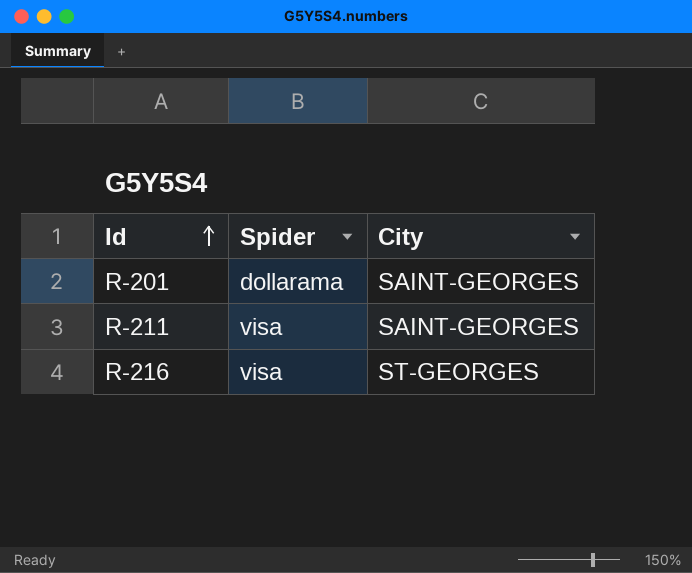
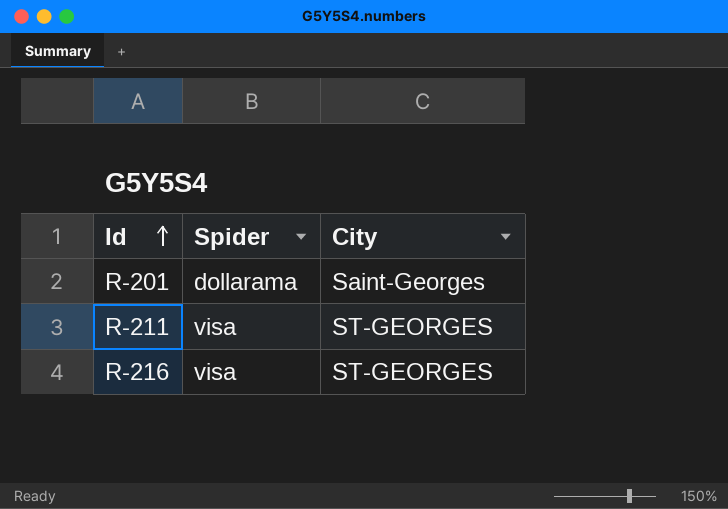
R-201 | City: SAINT-GEORGES -> Saint-Georges
R-211 | City: SAINT-GEORGES -> ST-GEORGES

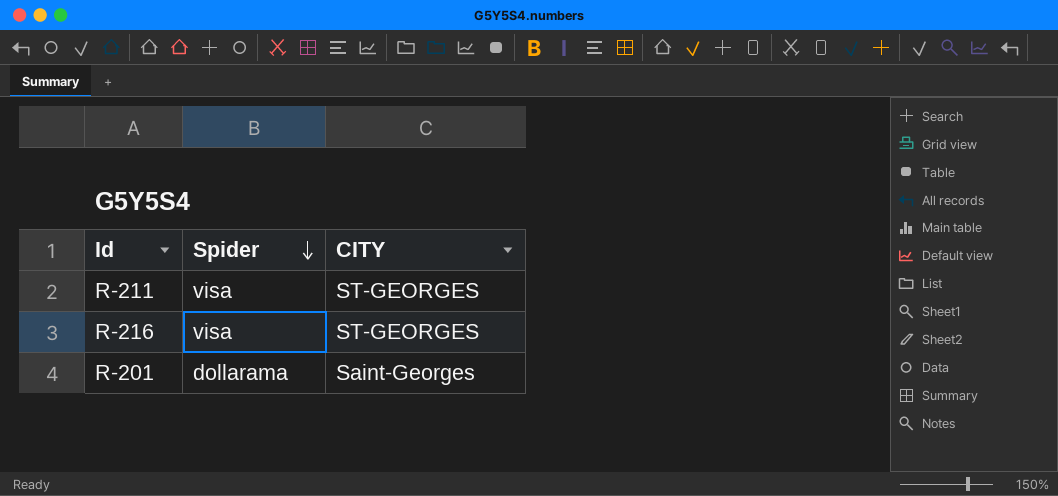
row order: Id ascending -> Spider descending
column name: City -> CITY

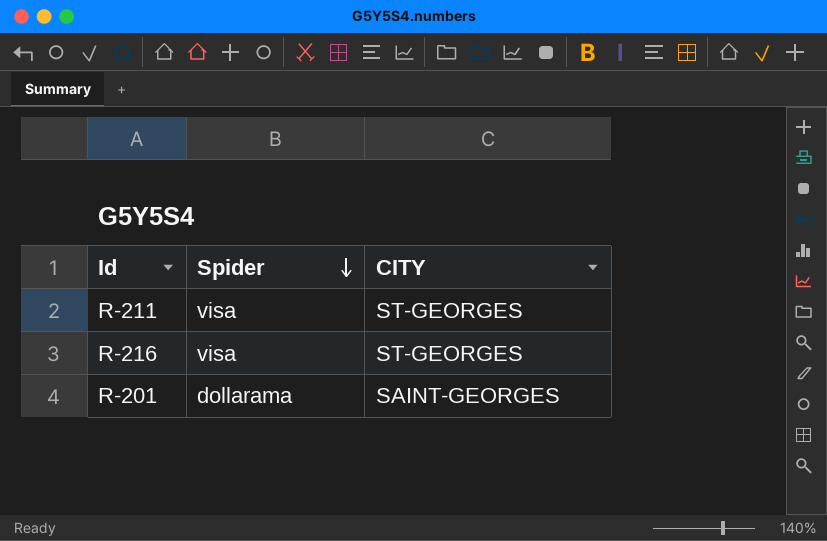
R-201 | CITY: Saint-Georges -> SAINT-GEORGES

